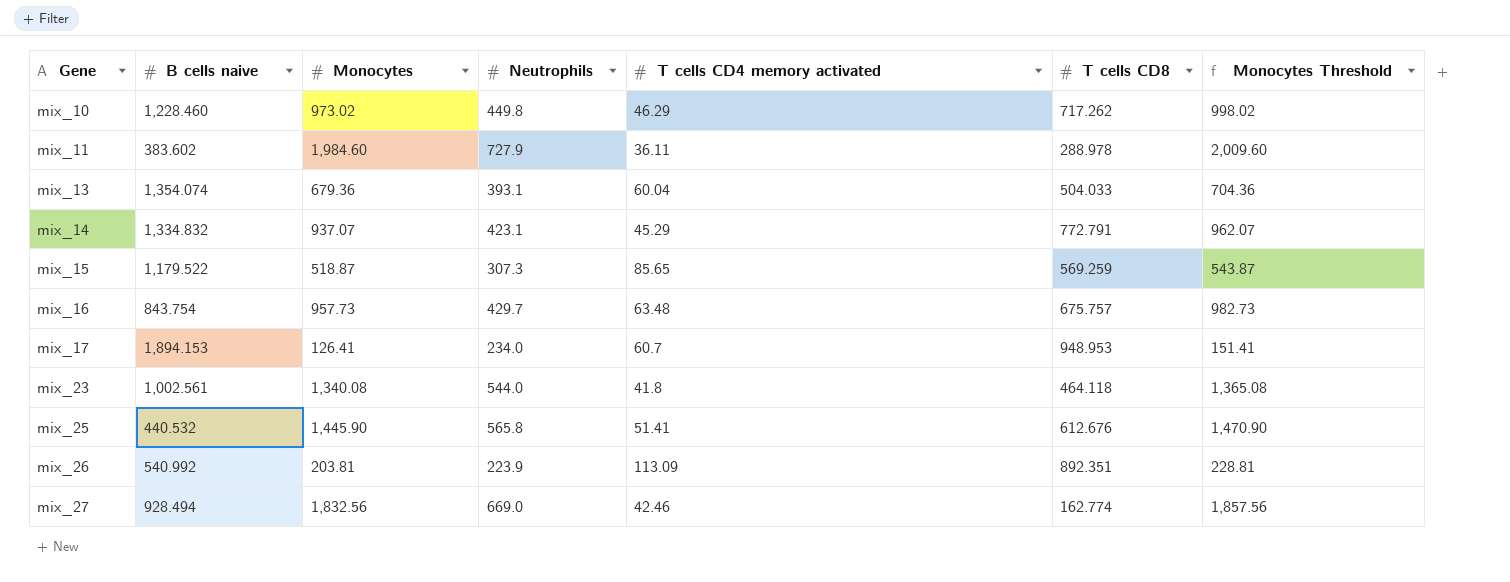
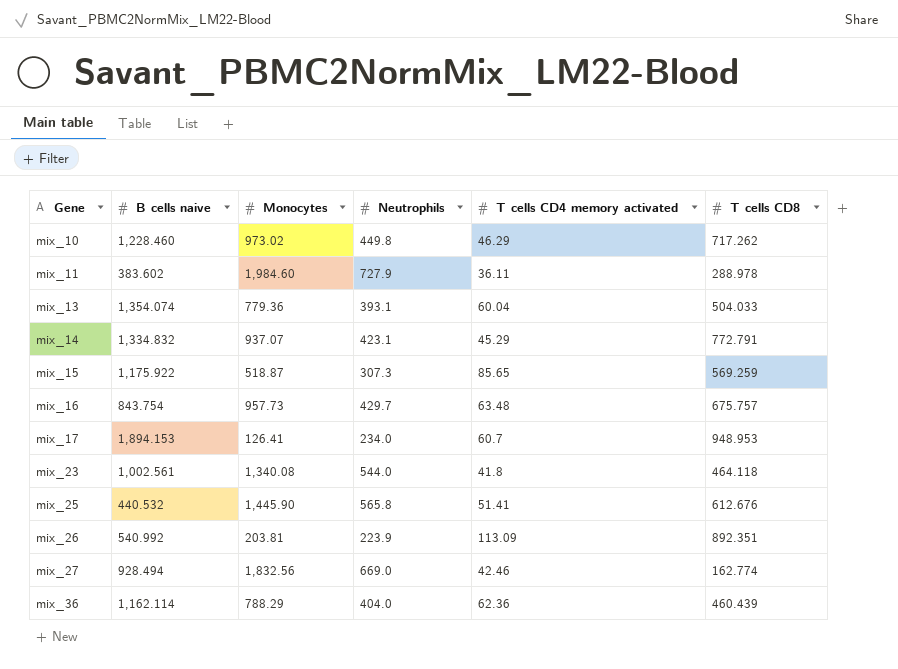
column Monocytes Threshold | formula: [Monocytes] + 25 -> none
mix_13 | Monocytes: 679.36 -> 779.36
mix_15 | B cells naive: 1,179.522 -> 1,175.922
row mix_36: none -> 1,162.114 | 788.29 | 404.0 | 62.36 | 460.439

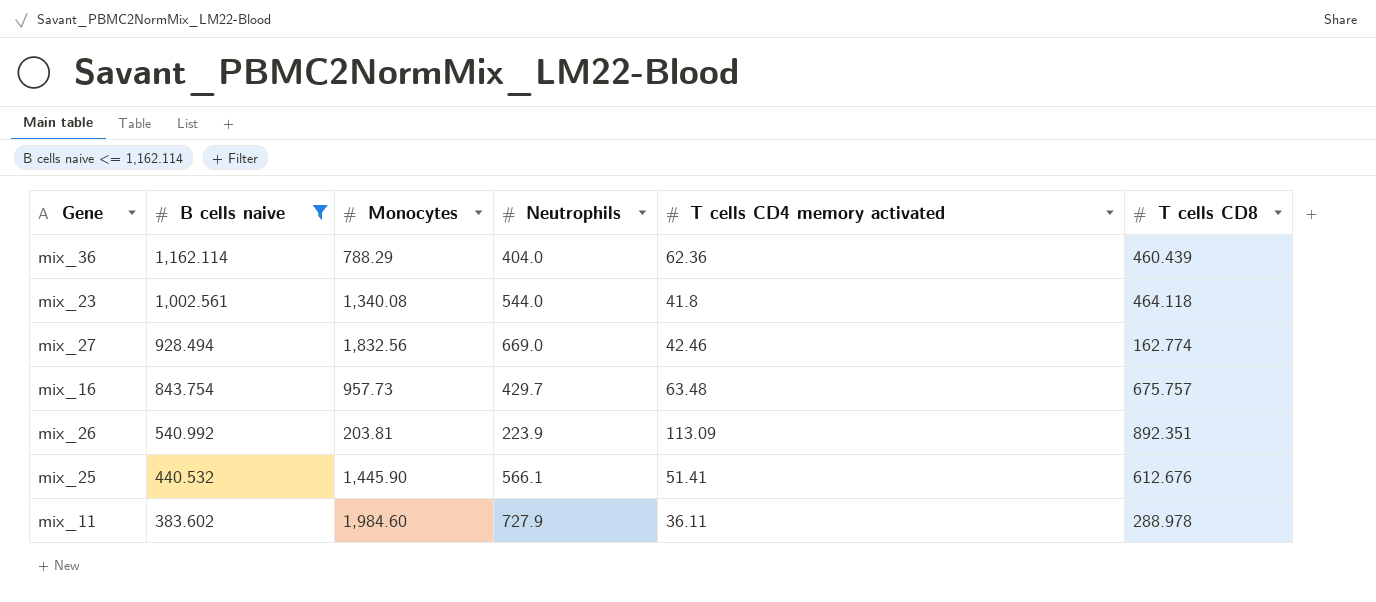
filter: none -> B cells naive <= 1,162.114
row order: Gene ascending -> B cells naive descending
mix_25 | Neutrophils: 565.8 -> 566.1

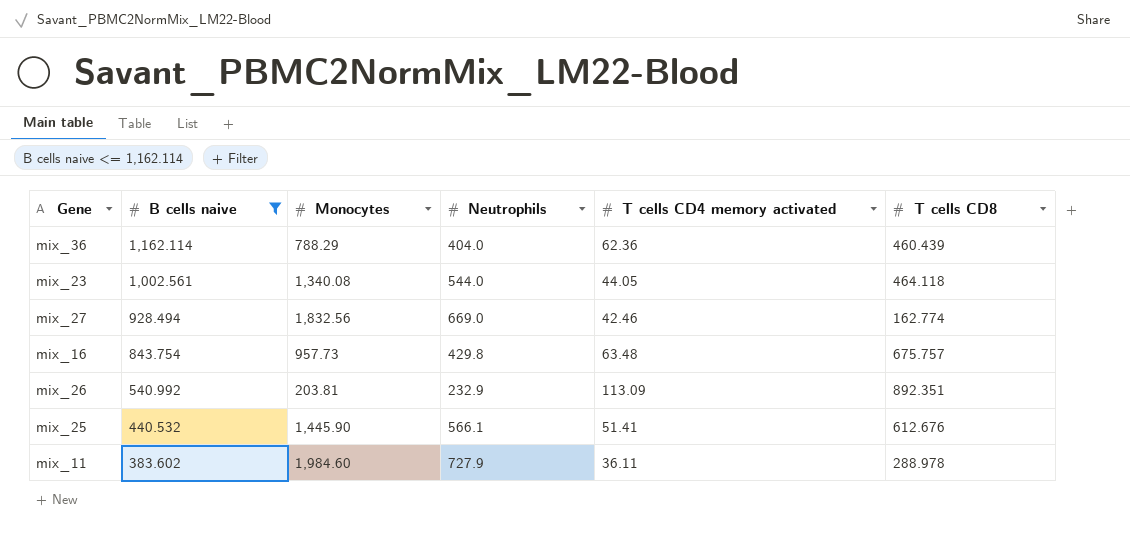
mix_23 | T cells CD4 memory activated: 41.8 -> 44.05
mix_16 | Neutrophils: 429.7 -> 429.8
mix_26 | Neutrophils: 223.9 -> 232.9

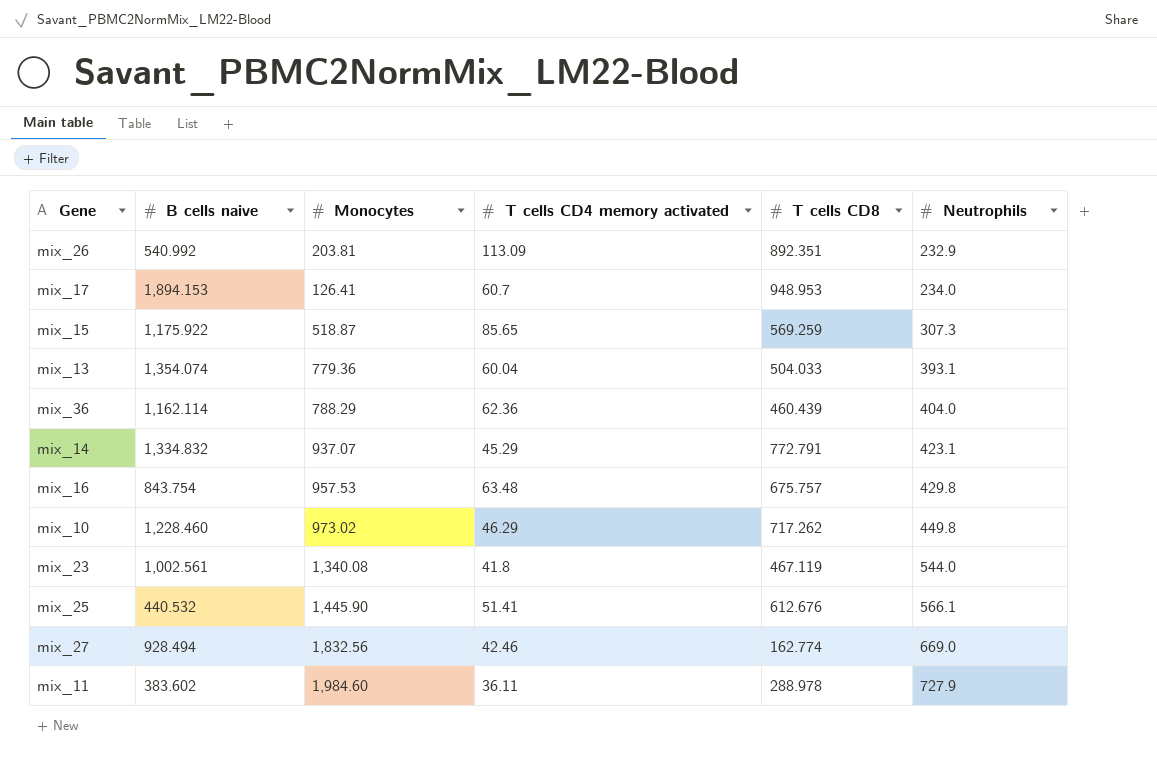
filter: B cells naive <= 1,162.114 -> none
row order: B cells naive descending -> Neutrophils ascending
column Neutrophils | position: 4 -> 6
mix_16 | Monocytes: 957.73 -> 957.53
mix_23 | T cells CD4 memory activated: 44.05 -> 41.8
mix_23 | T cells CD8: 464.118 -> 467.119

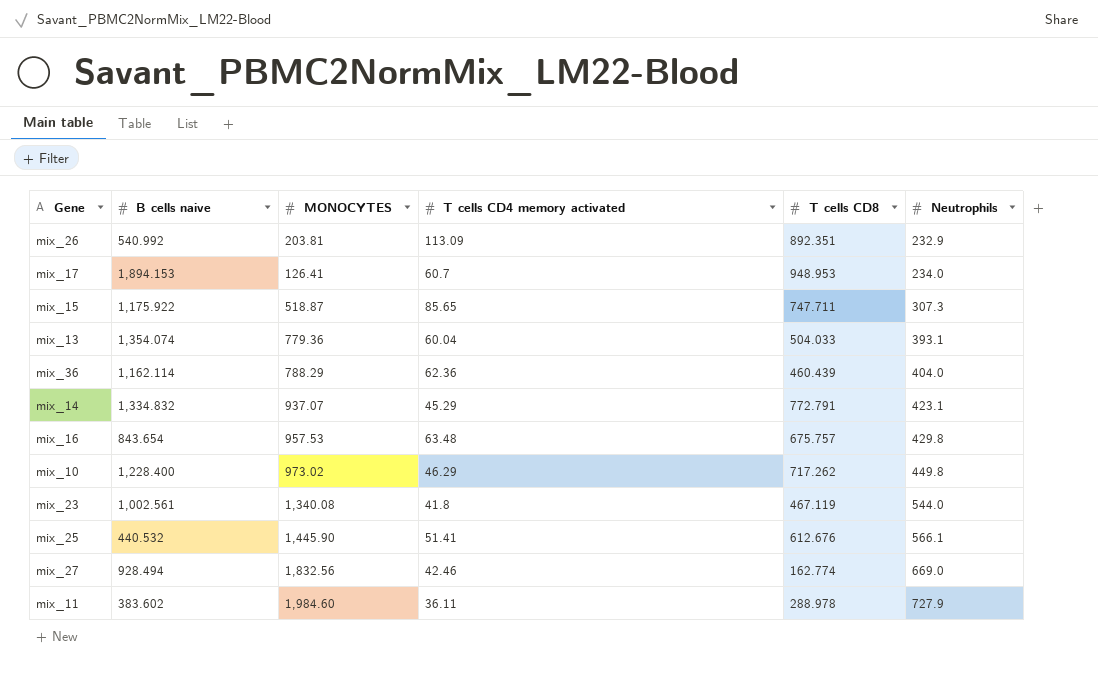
column name: Monocytes -> MONOCYTES
mix_15 | T cells CD8: 569.259 -> 747.711
mix_16 | B cells naive: 843.754 -> 843.654
mix_10 | B cells naive: 1,228.460 -> 1,228.400

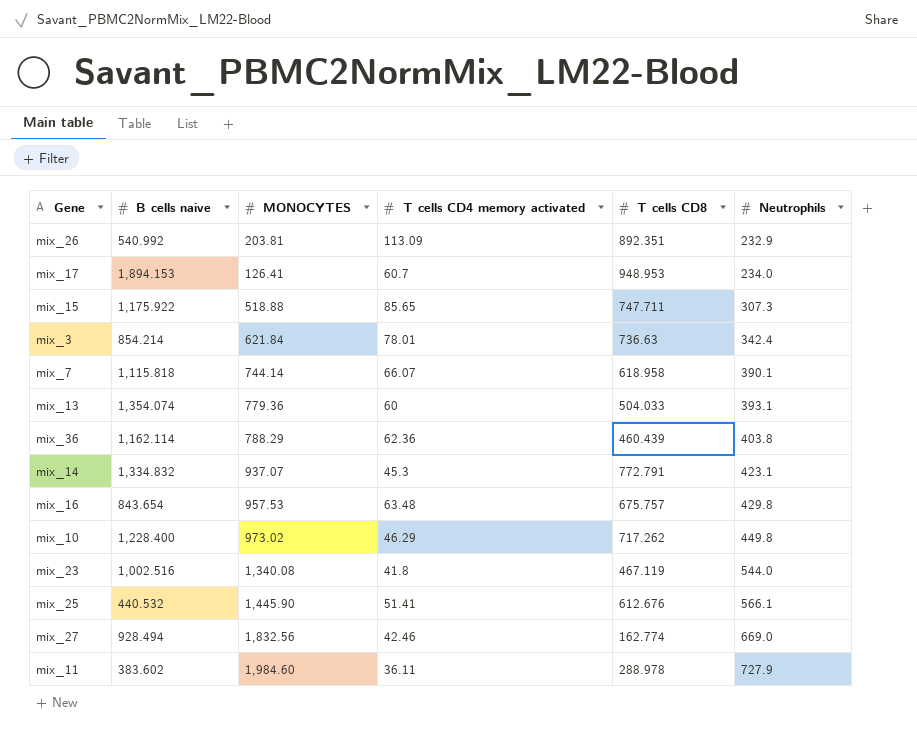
mix_15 | MONOCYTES: 518.87 -> 518.88
row mix_3: none -> 854.214 | 621.84 | 78.01 | 736.63 | 342.4
row mix_7: none -> 1,115.818 | 744.14 | 66.07 | 618.958 | 390.1
mix_13 | T cells CD4 memory activated: 60.04 -> 60
mix_36 | Neutrophils: 404.0 -> 403.8
mix_14 | T cells CD4 memory activated: 45.29 -> 45.3
mix_23 | B cells naive: 1,002.561 -> 1,002.516

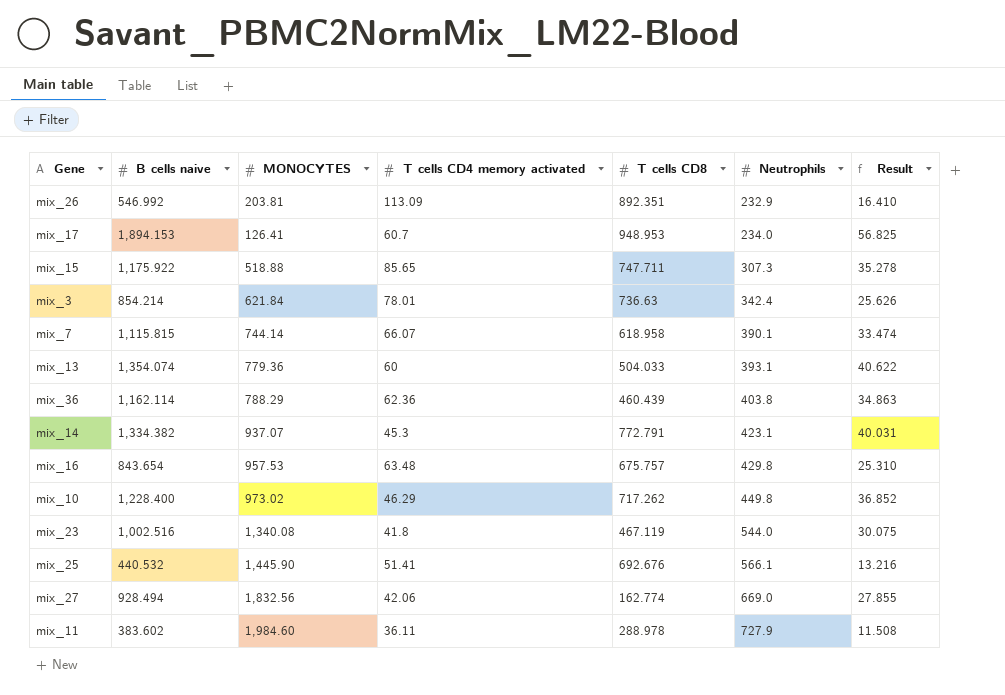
column Result | formula: none -> [B cells naive] * 0.03
mix_26 | B cells naive: 540.992 -> 546.992
mix_7 | B cells naive: 1,115.818 -> 1,115.815
mix_14 | B cells naive: 1,334.832 -> 1,334.382
mix_25 | T cells CD8: 612.676 -> 692.676
mix_27 | T cells CD4 memory activated: 42.46 -> 42.06

